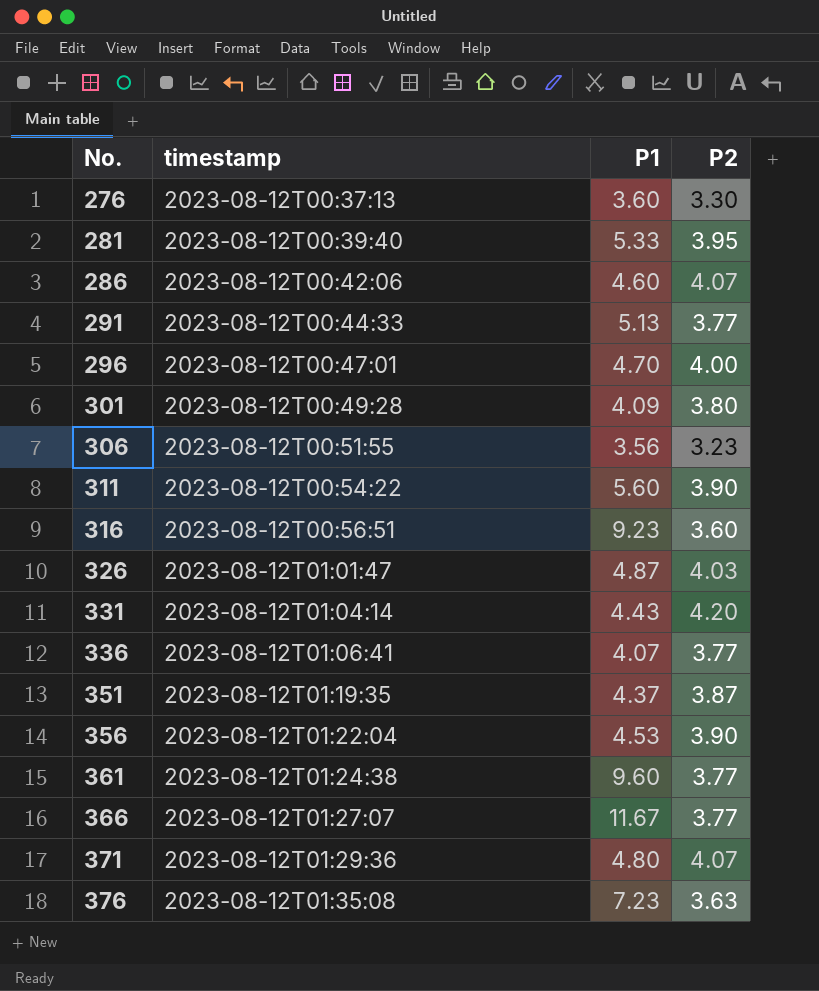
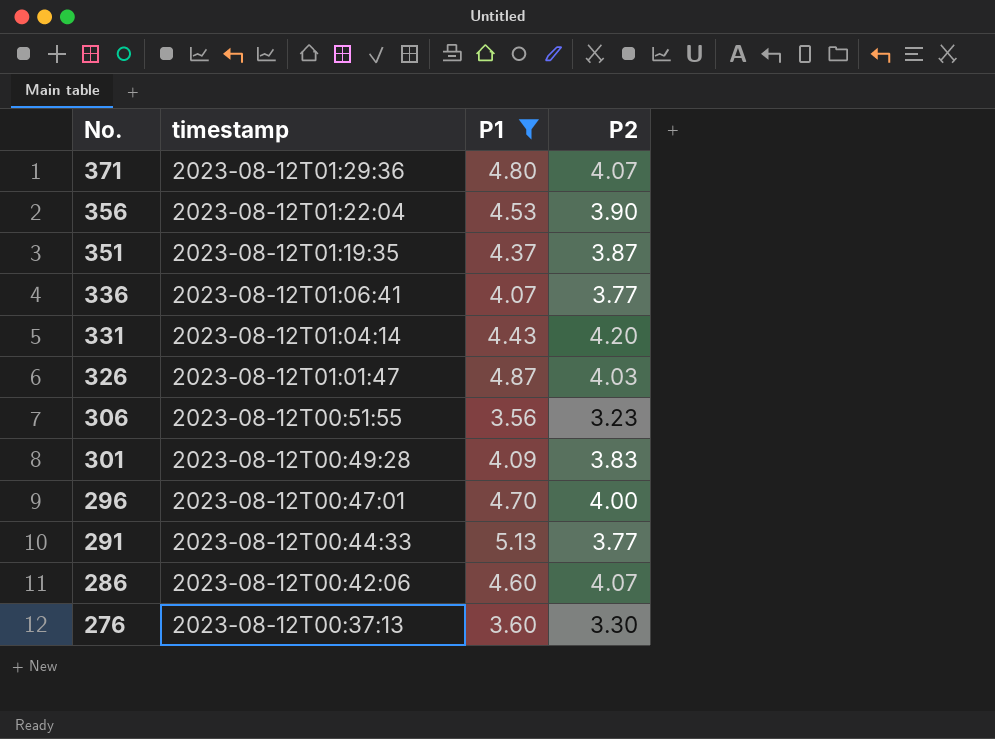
filter: none -> P1 <= 5.13
row order: No. ascending -> No. descending
301 | P2: 3.80 -> 3.83

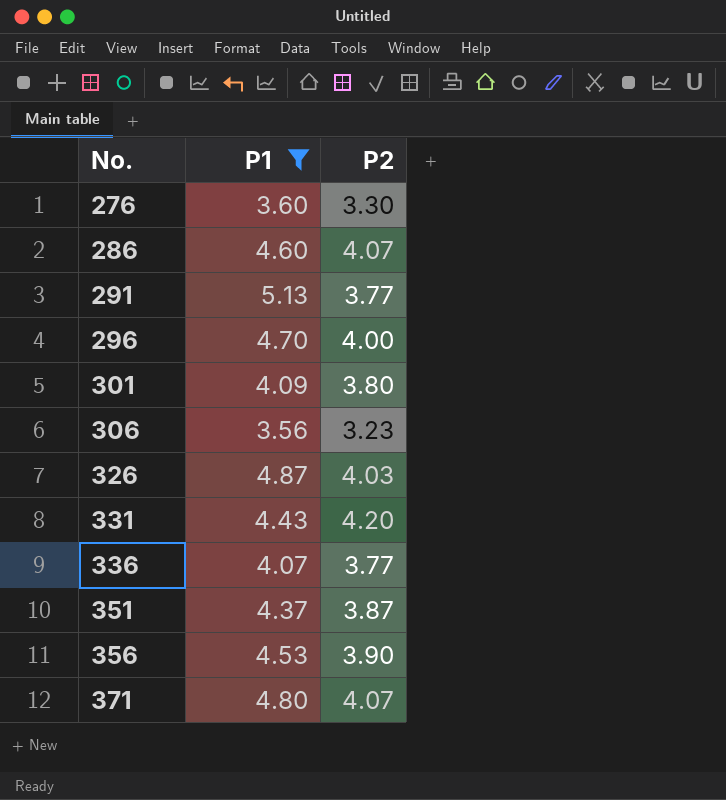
row order: No. descending -> No. ascending
column timestamp | position: 2 -> none
301 | P2: 3.83 -> 3.80

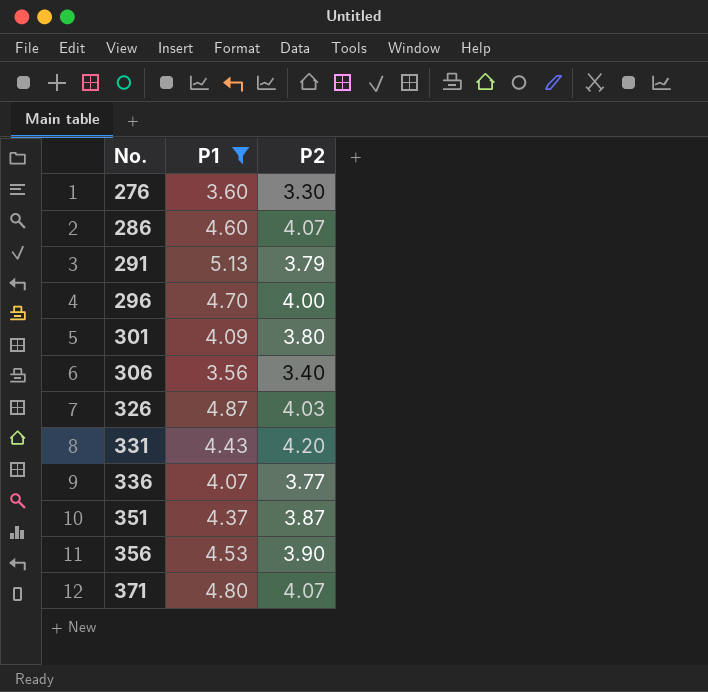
291 | P2: 3.77 -> 3.79
306 | P2: 3.23 -> 3.40

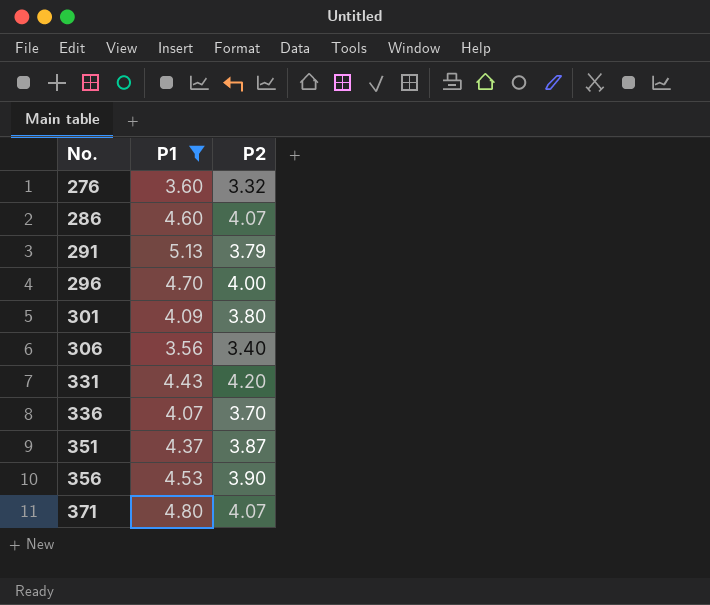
row 326: 4.87 | 4.03 -> none
276 | P2: 3.30 -> 3.32
336 | P2: 3.77 -> 3.70

